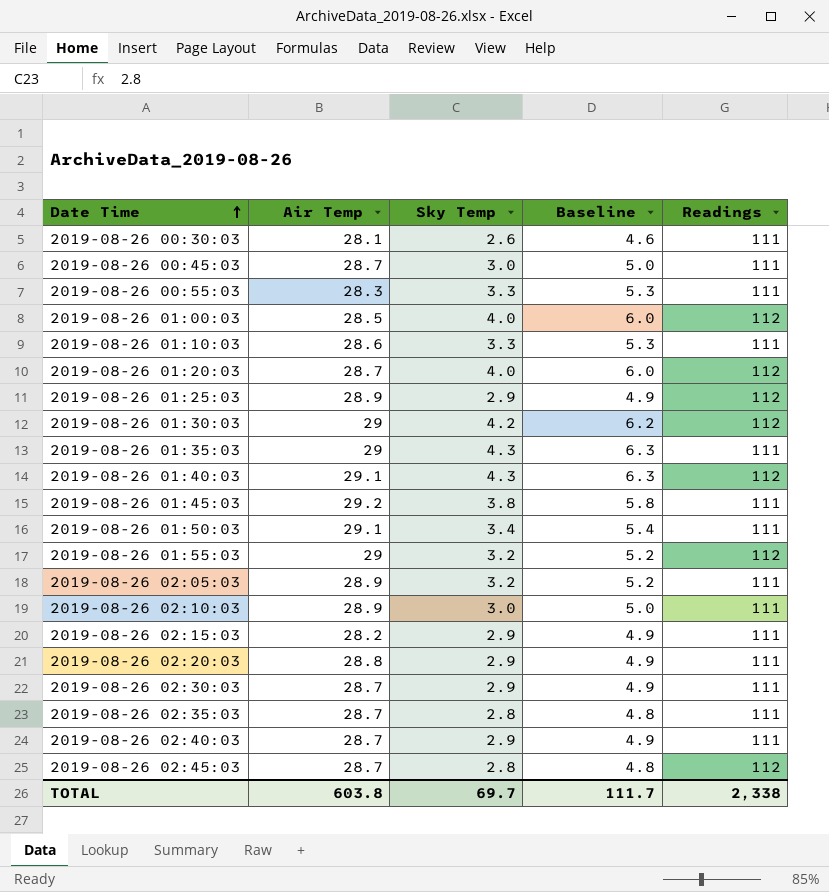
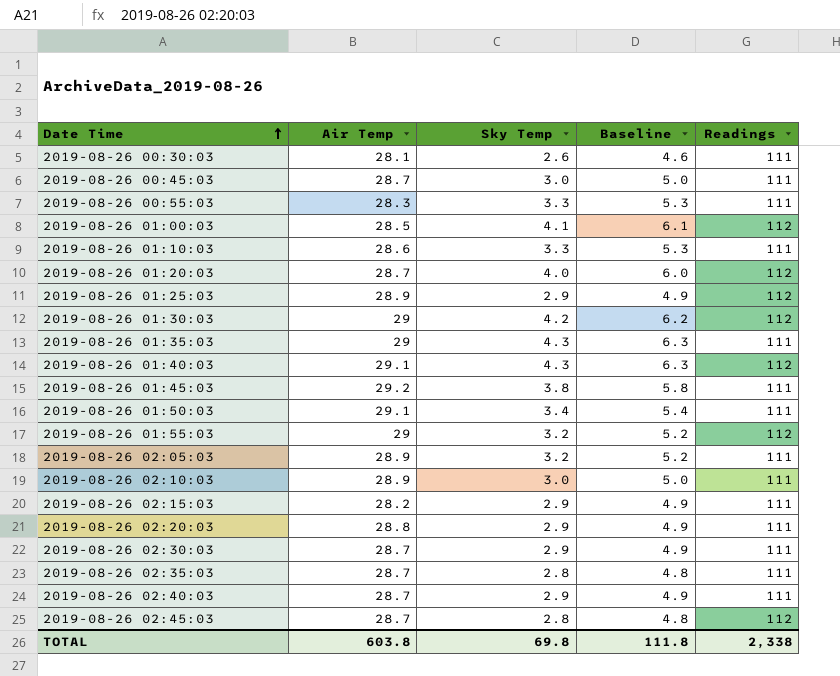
2019-08-26 01:00:03 | Sky Temp: 4.0 -> 4.1
2019-08-26 01:00:03 | Baseline: 6.0 -> 6.1
TOTAL | Sky Temp: 69.7 -> 69.8
TOTAL | Baseline: 111.7 -> 111.8

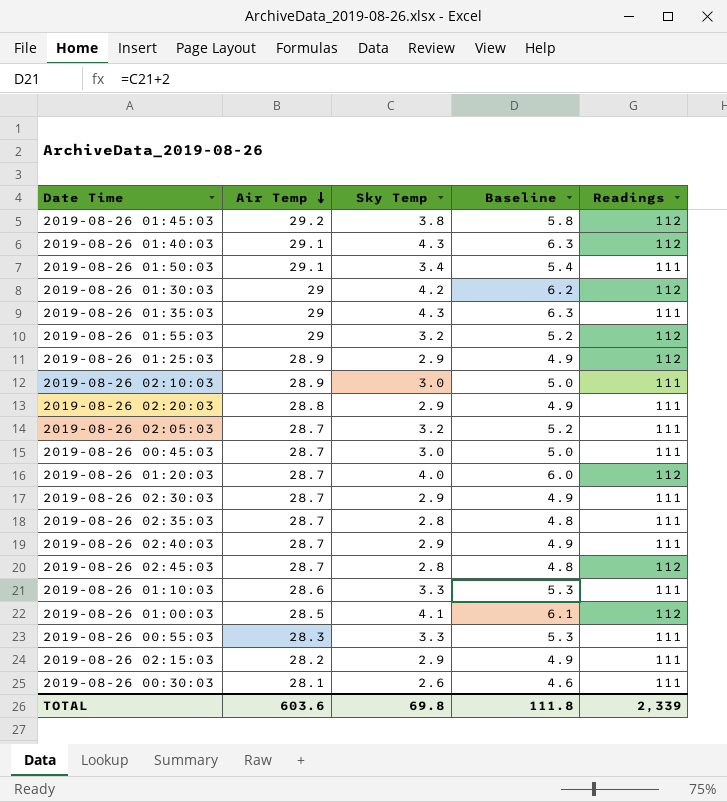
row order: Date Time ascending -> Air Temp descending
2019-08-26 01:45:03 | Readings: 111 -> 112
2019-08-26 02:05:03 | Air Temp: 28.9 -> 28.7
TOTAL | Air Temp: 603.8 -> 603.6
TOTAL | Readings: 2,338 -> 2,339

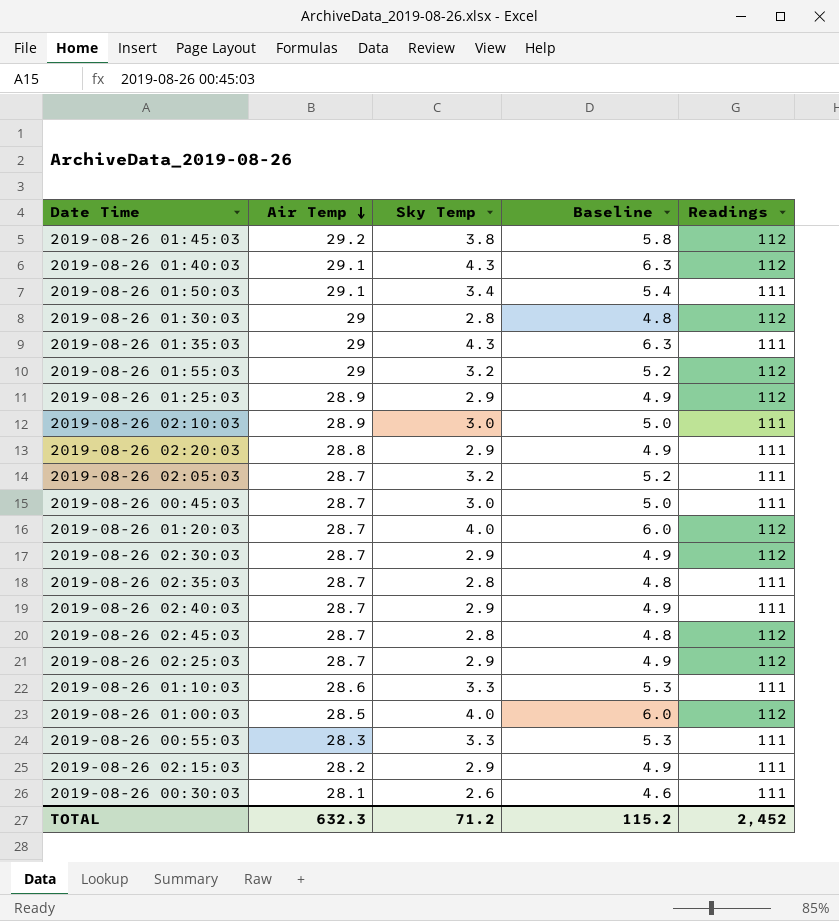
2019-08-26 01:30:03 | Sky Temp: 4.2 -> 2.8
2019-08-26 01:30:03 | Baseline: 6.2 -> 4.8
2019-08-26 02:30:03 | Readings: 111 -> 112
row 2019-08-26 02:25:03: none -> 28.7 | 2.9 | 4.9 | 112
2019-08-26 01:00:03 | Sky Temp: 4.1 -> 4.0
2019-08-26 01:00:03 | Baseline: 6.1 -> 6.0
TOTAL | Air Temp: 603.6 -> 632.3
TOTAL | Sky Temp: 69.8 -> 71.2
TOTAL | Baseline: 111.8 -> 115.2
TOTAL | Readings: 2,339 -> 2,452

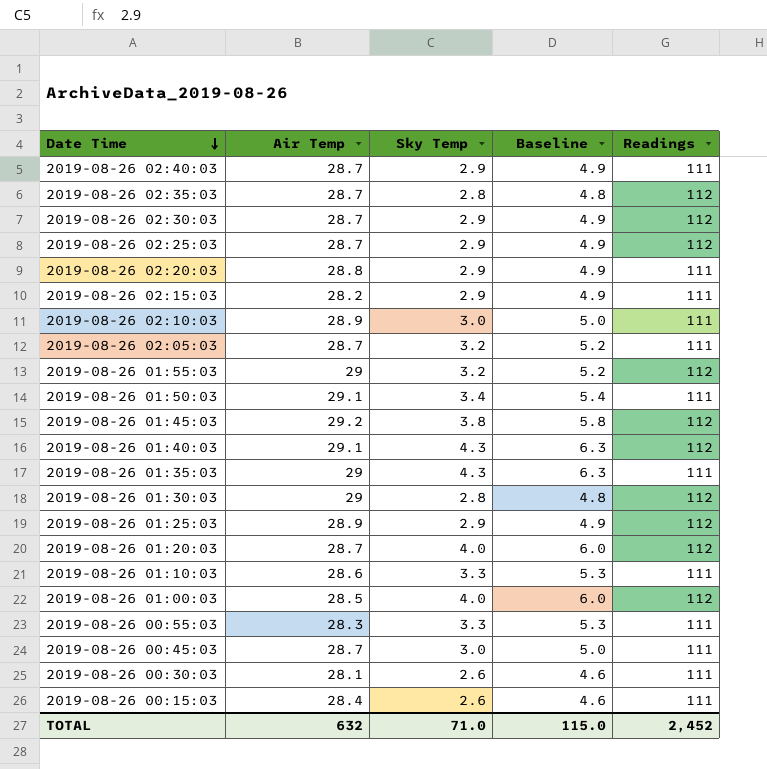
row order: Air Temp descending -> Date Time descending
row 2019-08-26 02:45:03: 28.7 | 2.8 | 4.8 | 112 -> none
2019-08-26 02:35:03 | Readings: 111 -> 112
row 2019-08-26 00:15:03: none -> 28.4 | 2.6 | 4.6 | 111
TOTAL | Air Temp: 632.3 -> 632
TOTAL | Sky Temp: 71.2 -> 71.0
TOTAL | Baseline: 115.2 -> 115.0

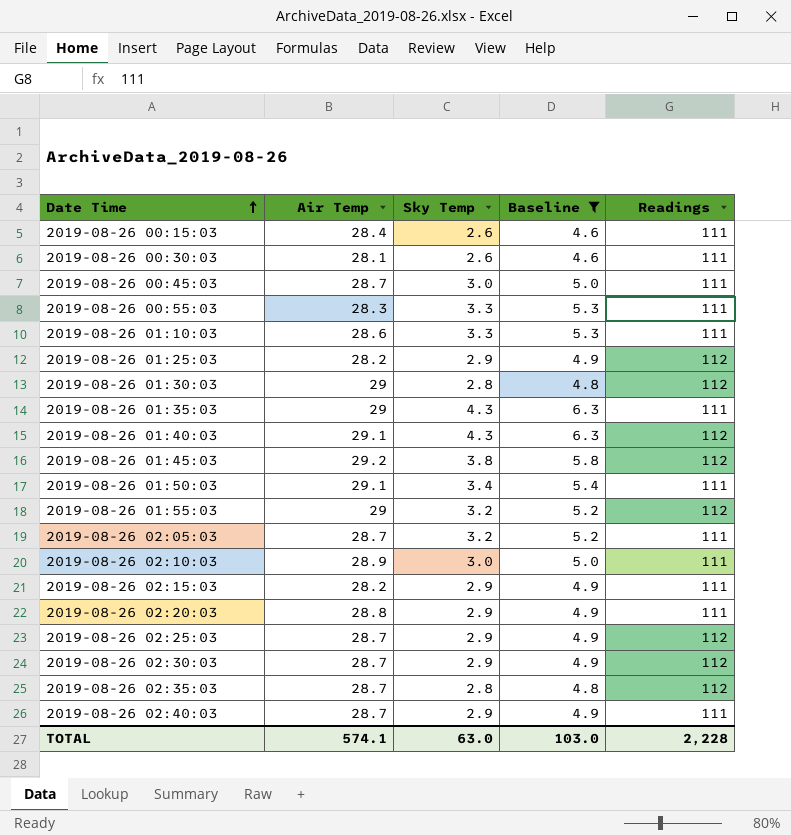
filter: none -> Baseline != 6.0
row order: Date Time descending -> Date Time ascending
2019-08-26 01:25:03 | Air Temp: 28.9 -> 28.2
TOTAL | Air Temp: 632 -> 574.1
TOTAL | Sky Temp: 71.0 -> 63.0
TOTAL | Baseline: 115.0 -> 103.0
TOTAL | Readings: 2,452 -> 2,228

